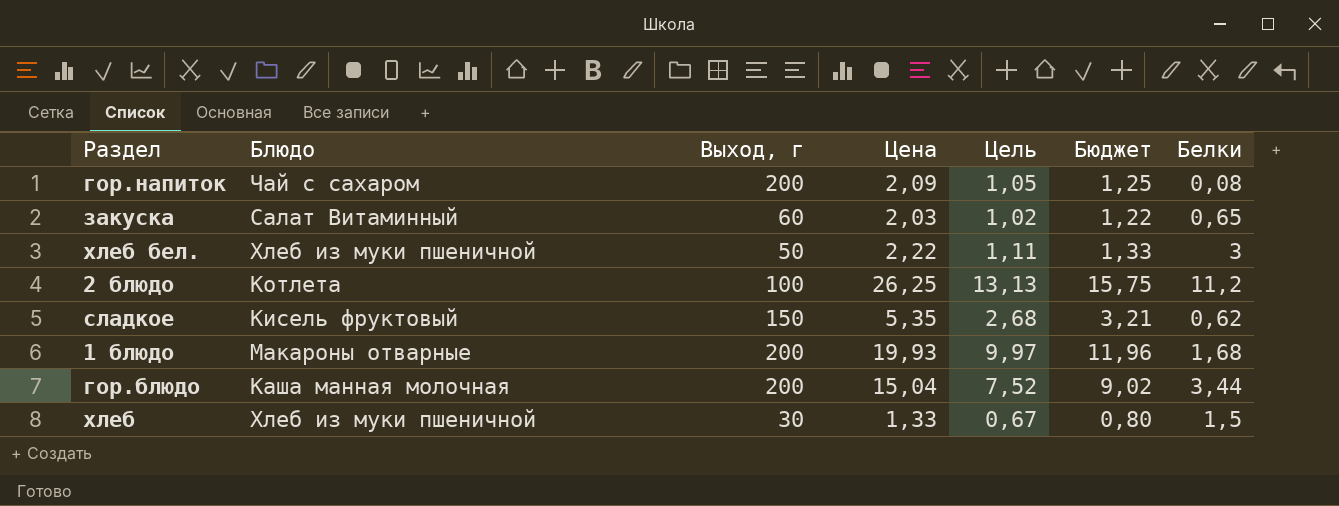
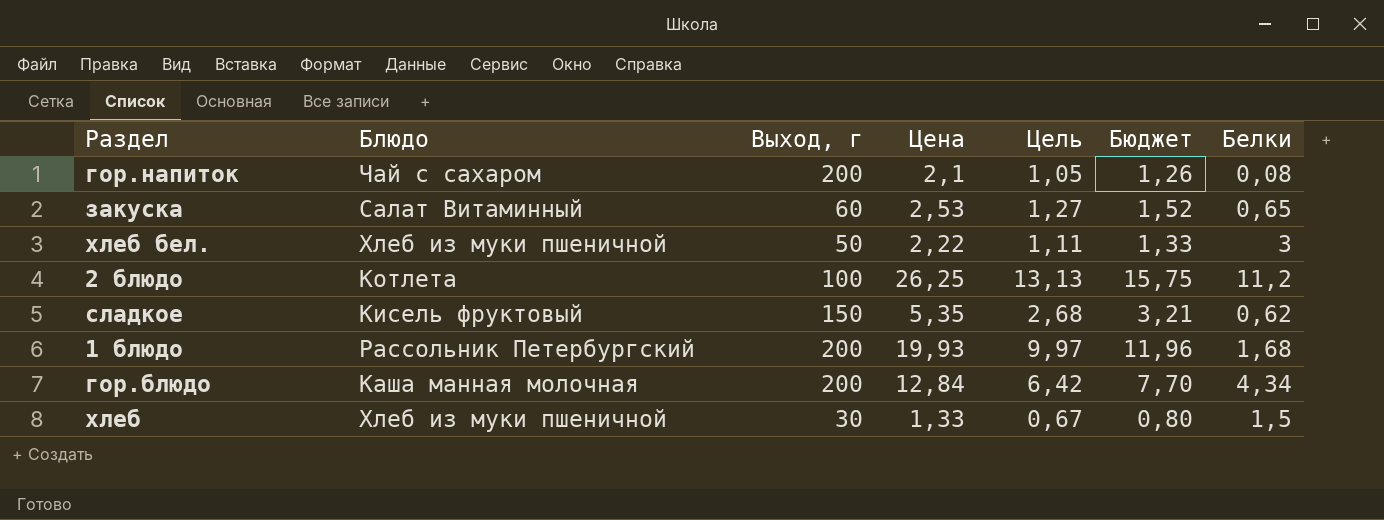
гор.напиток | Цена: 2,09 -> 2,1
гор.напиток | Бюджет: 1,25 -> 1,26
закуска | Цена: 2,03 -> 2,53
закуска | Цель: 1,02 -> 1,27
закуска | Бюджет: 1,22 -> 1,52
1 блюдо | Блюдо: Макароны отварные -> Рассольник Петербургский
гор.блюдо | Цена: 15,04 -> 12,84
гор.блюдо | Цель: 7,52 -> 6,42
гор.блюдо | Бюджет: 9,02 -> 7,70
гор.блюдо | Белки: 3,44 -> 4,34

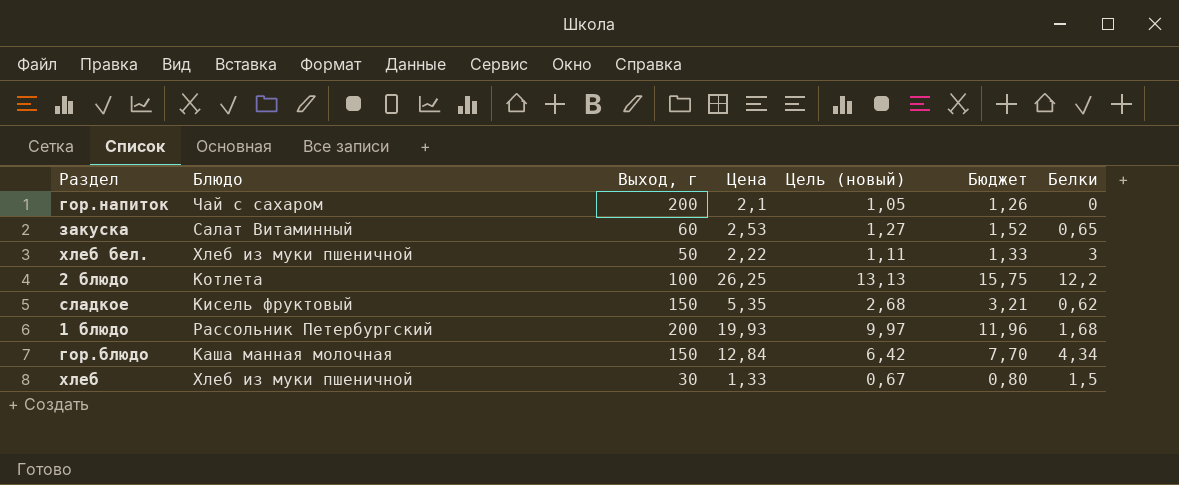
column name: Цель -> Цель (новый)
гор.напиток | Белки: 0,08 -> 0
2 блюдо | Белки: 11,2 -> 12,2
гор.блюдо | Выход, г: 200 -> 150

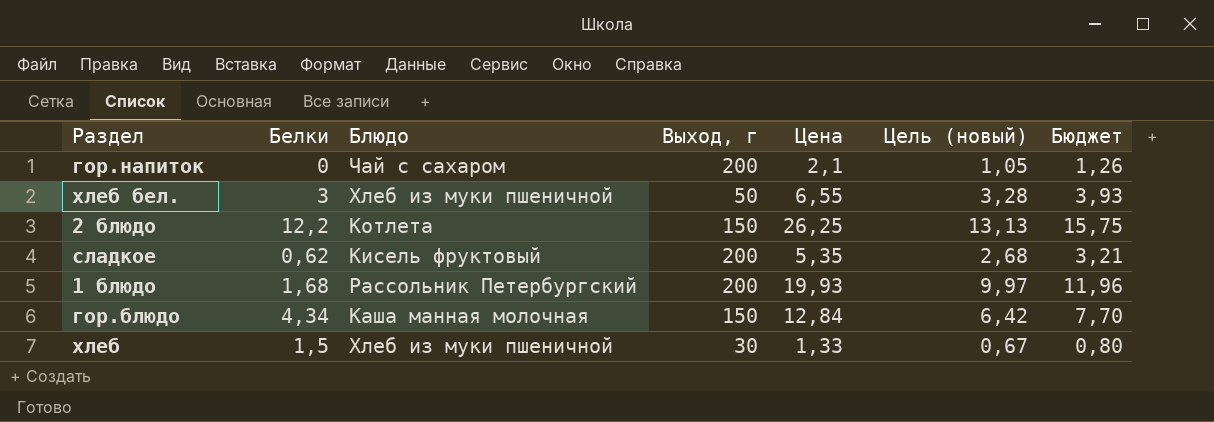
column Белки | position: 7 -> 2
row закуска: Салат Витаминный | 60 | 2,53 | 1,27 | 1,52 | 0,65 -> none
хлеб бел. | Цена: 2,22 -> 6,55
хлеб бел. | Цель (новый): 1,11 -> 3,28
хлеб бел. | Бюджет: 1,33 -> 3,93
2 блюдо | Выход, г: 100 -> 150
сладкое | Выход, г: 150 -> 200

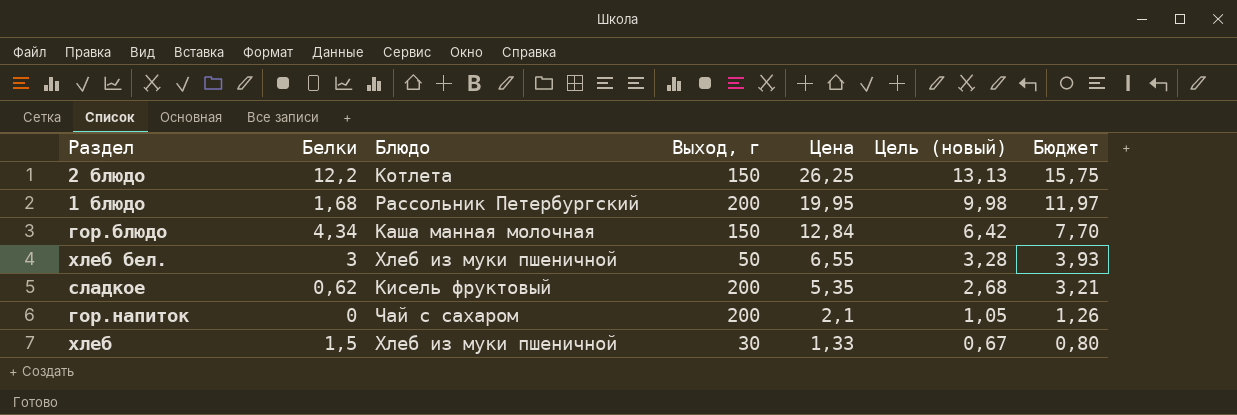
row order: none -> Цена descending
1 блюдо | Цена: 19,93 -> 19,95
1 блюдо | Цель (новый): 9,97 -> 9,98
1 блюдо | Бюджет: 11,96 -> 11,97

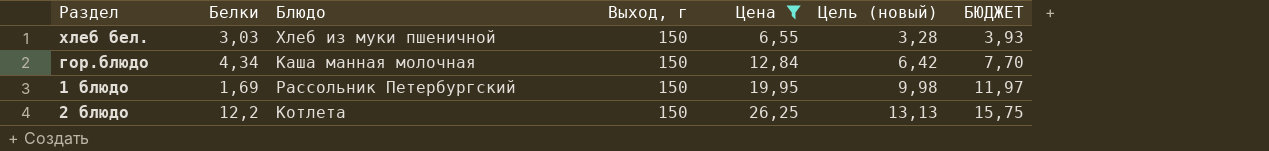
filter: none -> Цена >= 6,55
row order: Цена descending -> Цена ascending
column name: Бюджет -> БЮДЖЕТ
хлеб бел. | Белки: 3 -> 3,03
хлеб бел. | Выход, г: 50 -> 150
1 блюдо | Белки: 1,68 -> 1,69
1 блюдо | Выход, г: 200 -> 150

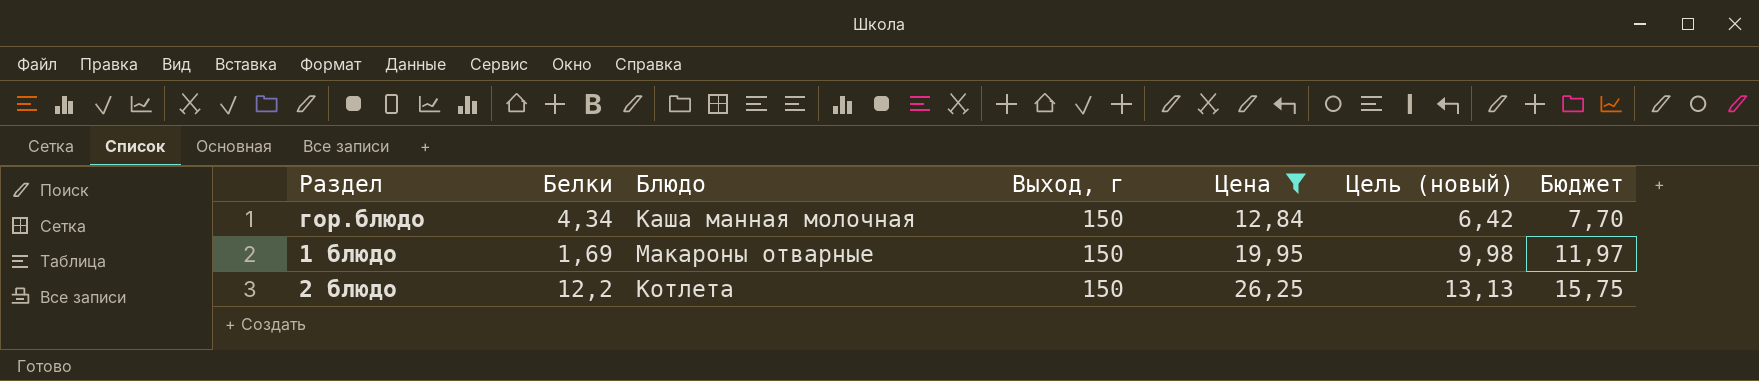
column name: БЮДЖЕТ -> Бюджет
row хлеб бел.: 3,03 | Хлеб из муки пшеничной | 150 | 6,55 | 3,28 | 3,93 -> none
1 блюдо | Блюдо: Рассольник Петербургский -> Макароны отварные

